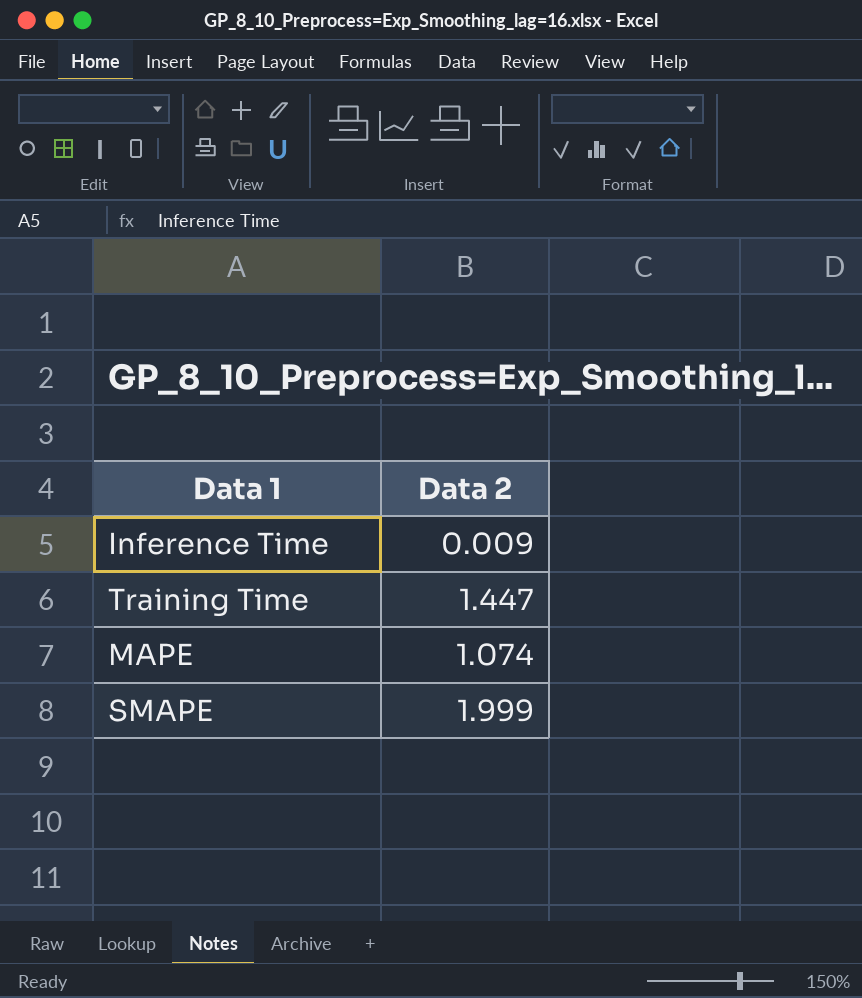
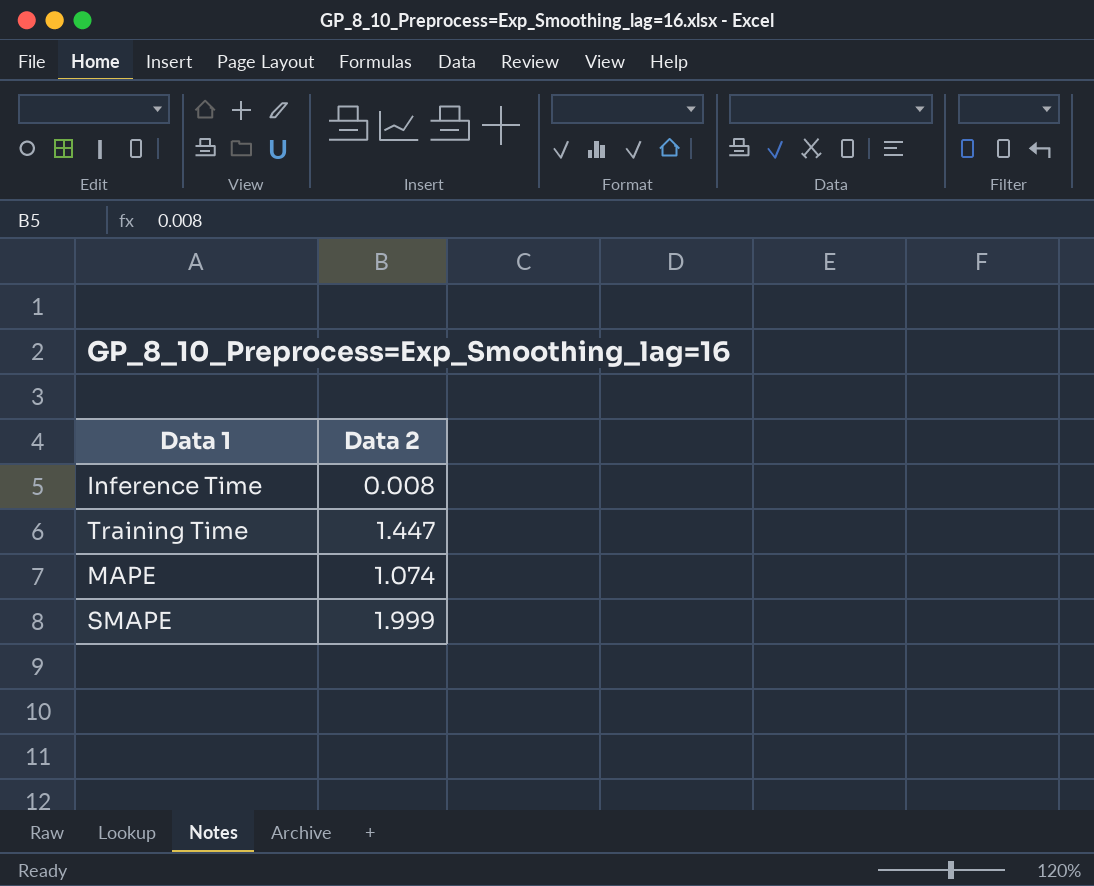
Inference Time | Data 2: 0.009 -> 0.008

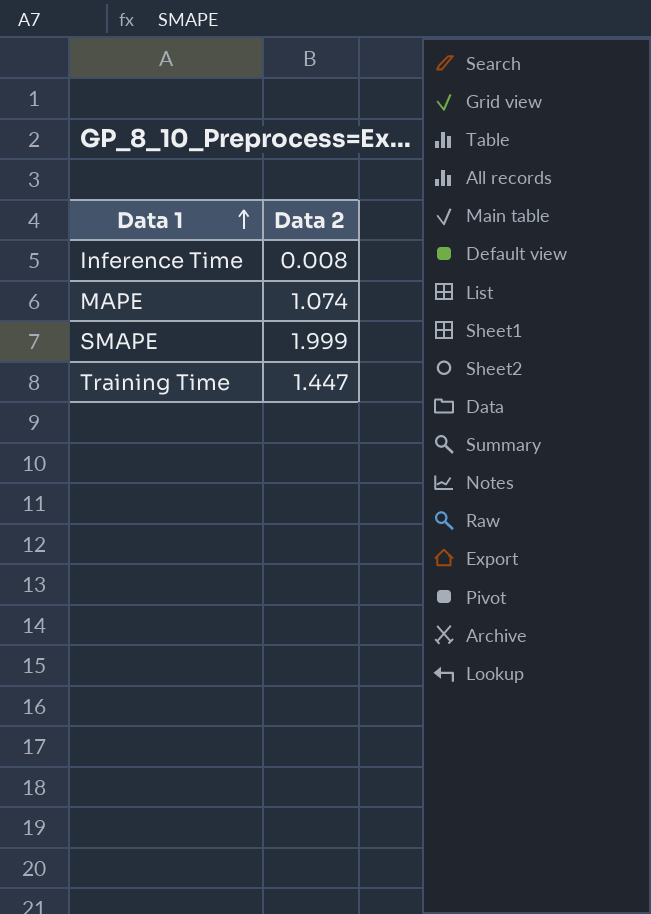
row order: none -> Data 1 ascending

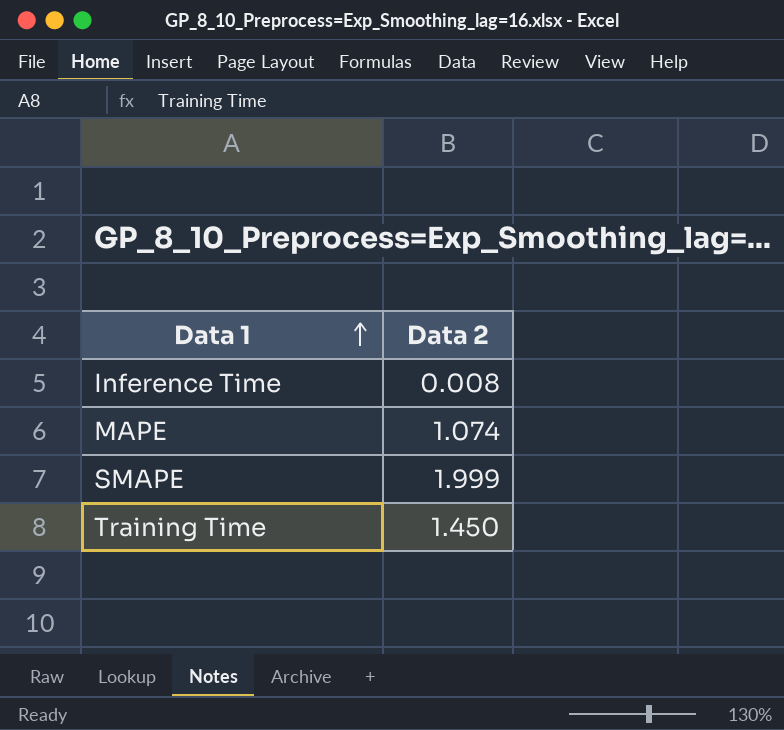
Training Time | Data 2: 1.447 -> 1.450

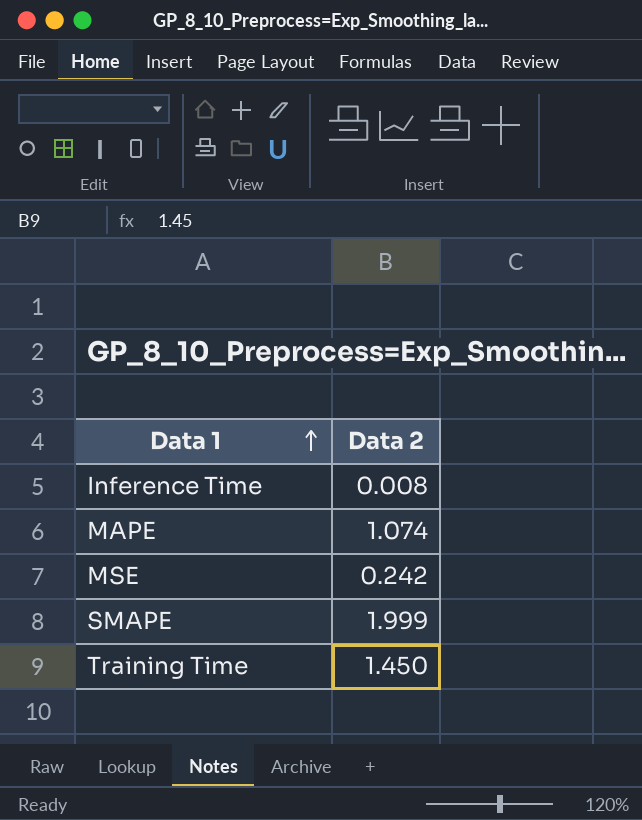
row MSE: none -> 0.242

